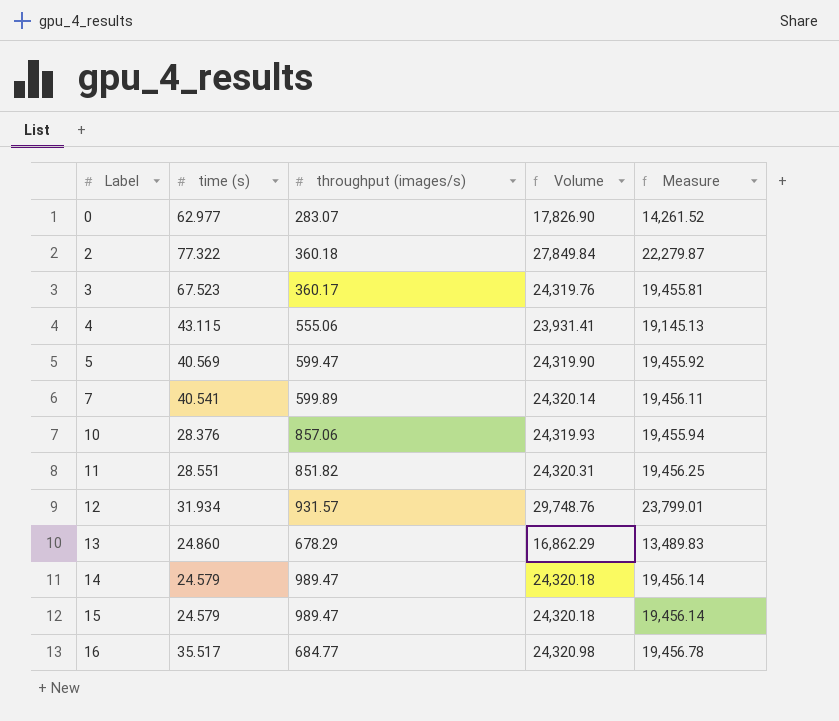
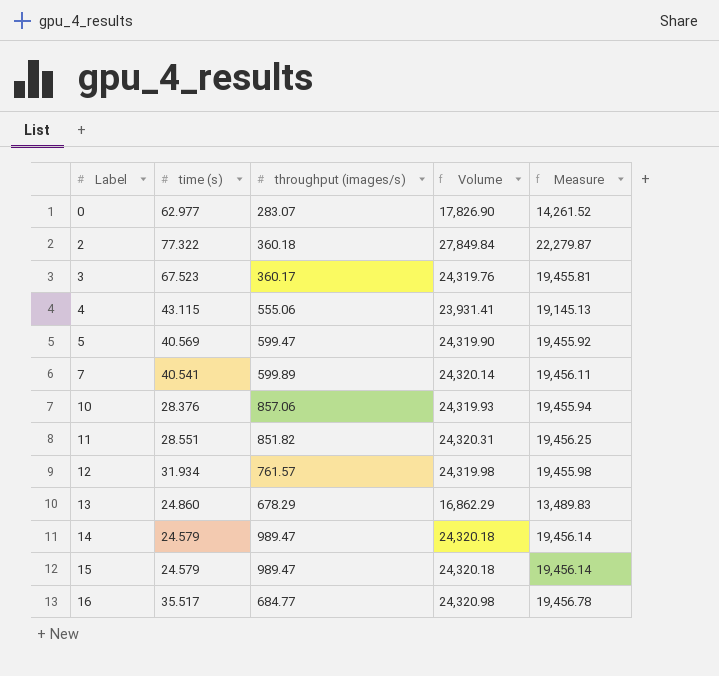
12 | throughput (images/s): 931.57 -> 761.57
12 | Volume: 29,748.76 -> 24,319.98
12 | Measure: 23,799.01 -> 19,455.98

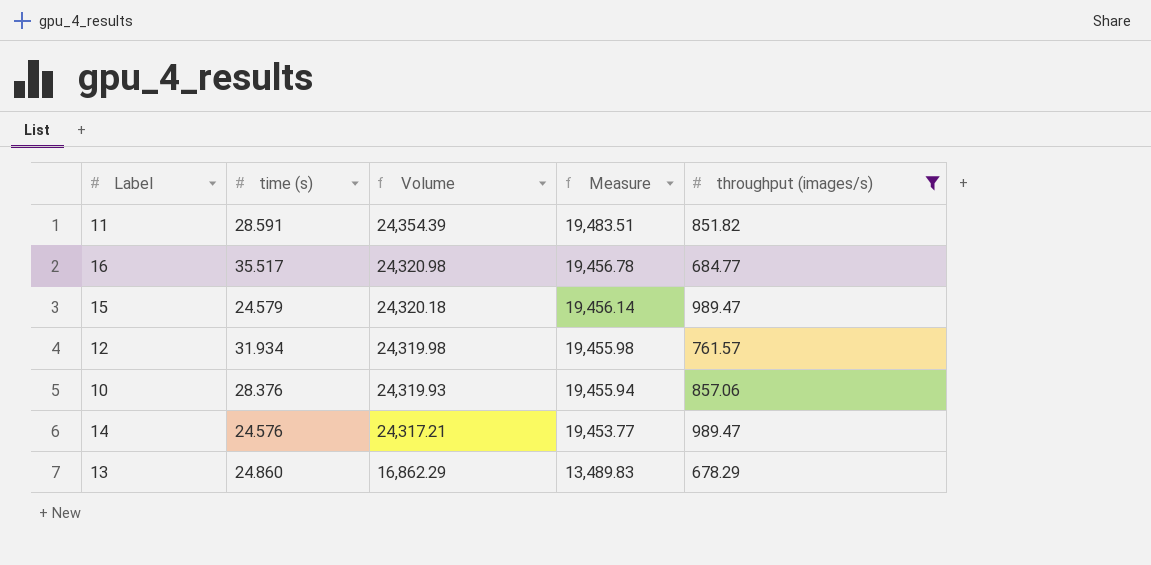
filter: none -> throughput (images/s) >= 678.29
row order: Label ascending -> Volume descending
column throughput (images/s) | position: 3 -> 5
11 | time (s): 28.551 -> 28.591
11 | Volume: 24,320.31 -> 24,354.39
11 | Measure: 19,456.25 -> 19,483.51
14 | time (s): 24.579 -> 24.576
14 | Volume: 24,320.18 -> 24,317.21
14 | Measure: 19,456.14 -> 19,453.77

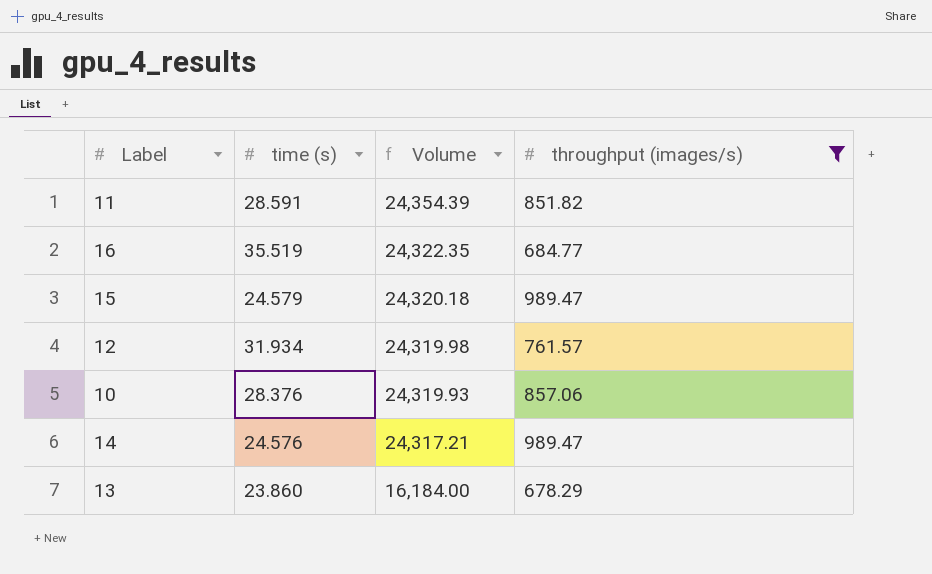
column Measure | formula: [Volume] * 0.8 -> none
16 | time (s): 35.517 -> 35.519
16 | Volume: 24,320.98 -> 24,322.35
13 | time (s): 24.860 -> 23.860
13 | Volume: 16,862.29 -> 16,184.00

